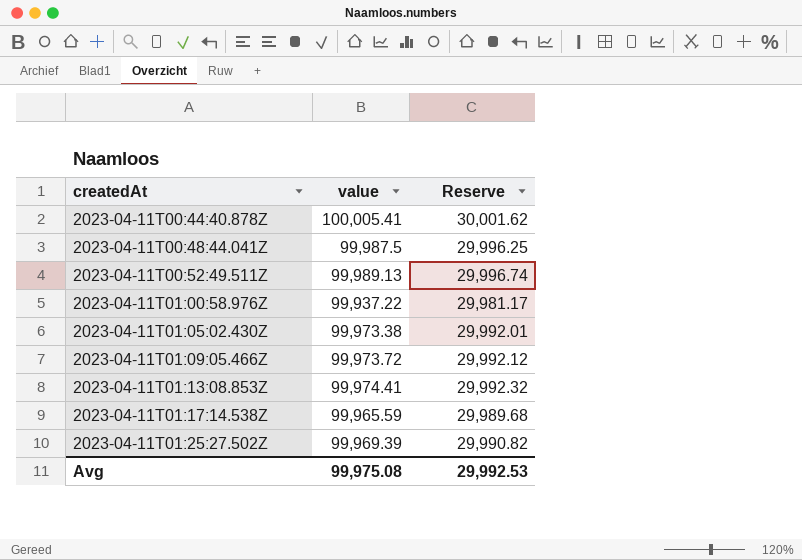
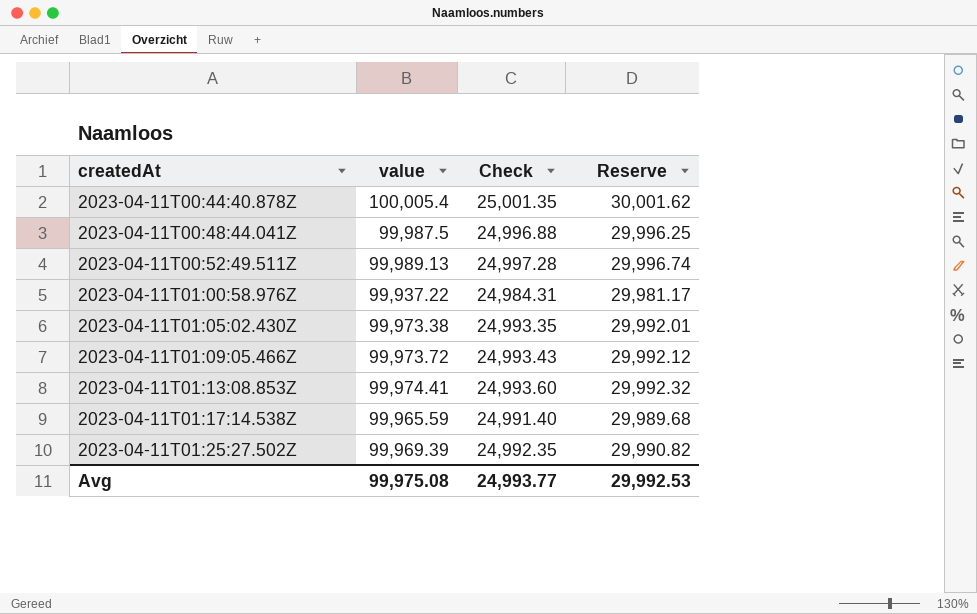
column Check | formula: none -> [value] * 0.25
2023-04-11T00:44:40.878Z | value: 100,005.41 -> 100,005.4

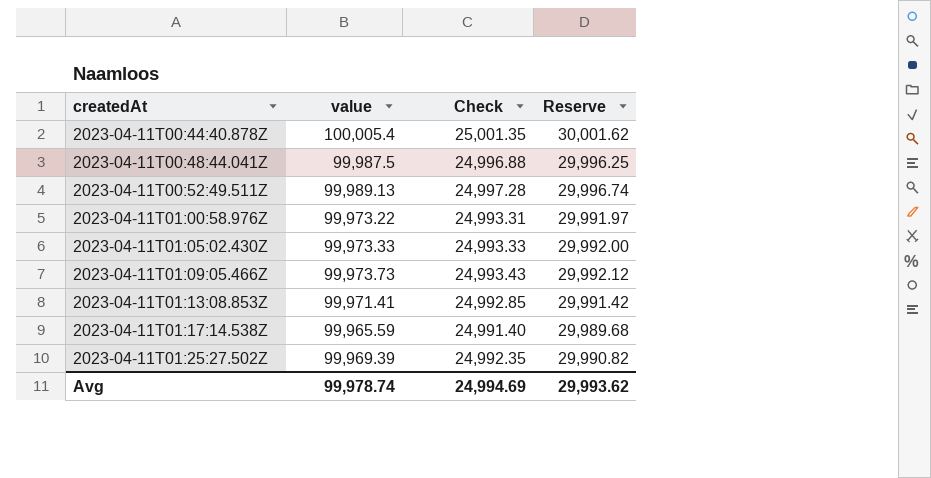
2023-04-11T01:00:58.976Z | value: 99,937.22 -> 99,973.22
2023-04-11T01:00:58.976Z | Check: 24,984.31 -> 24,993.31
2023-04-11T01:00:58.976Z | Reserve: 29,981.17 -> 29,991.97
2023-04-11T01:05:02.430Z | value: 99,973.38 -> 99,973.33
2023-04-11T01:05:02.430Z | Check: 24,993.35 -> 24,993.33
2023-04-11T01:05:02.430Z | Reserve: 29,992.01 -> 29,992.00
2023-04-11T01:09:05.466Z | value: 99,973.72 -> 99,973.73
2023-04-11T01:13:08.853Z | value: 99,974.41 -> 99,971.41
2023-04-11T01:13:08.853Z | Check: 24,993.60 -> 24,992.85
2023-04-11T01:13:08.853Z | Reserve: 29,992.32 -> 29,991.42
Avg | value: 99,975.08 -> 99,978.74
Avg | Check: 24,993.77 -> 24,994.69
Avg | Reserve: 29,992.53 -> 29,993.62

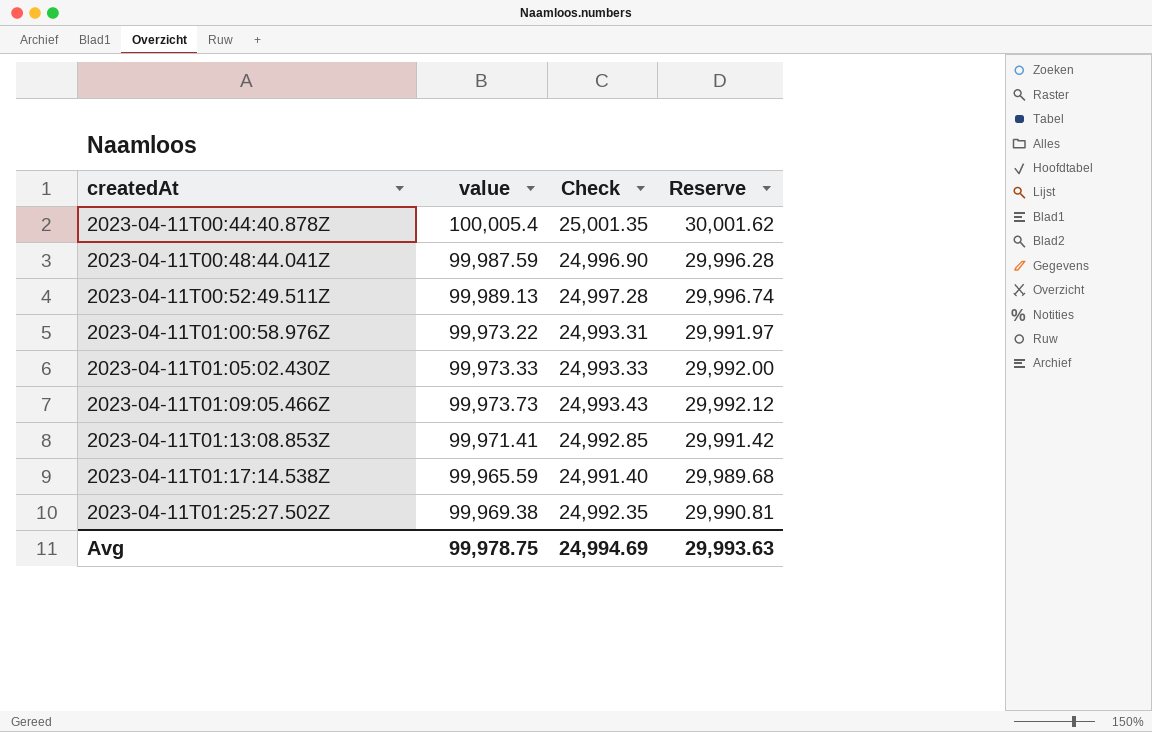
2023-04-11T00:48:44.041Z | value: 99,987.5 -> 99,987.59
2023-04-11T00:48:44.041Z | Check: 24,996.88 -> 24,996.90
2023-04-11T00:48:44.041Z | Reserve: 29,996.25 -> 29,996.28
2023-04-11T01:25:27.502Z | value: 99,969.39 -> 99,969.38
2023-04-11T01:25:27.502Z | Reserve: 29,990.82 -> 29,990.81
Avg | value: 99,978.74 -> 99,978.75
Avg | Reserve: 29,993.62 -> 29,993.63

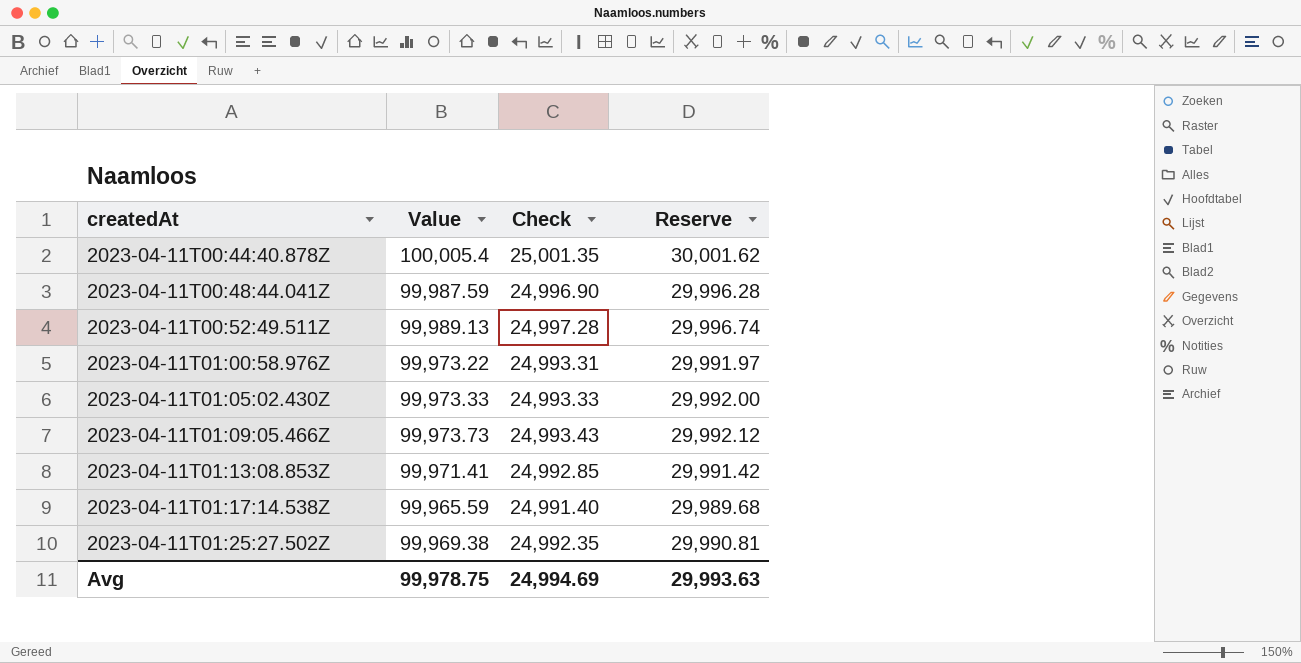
column name: value -> Value

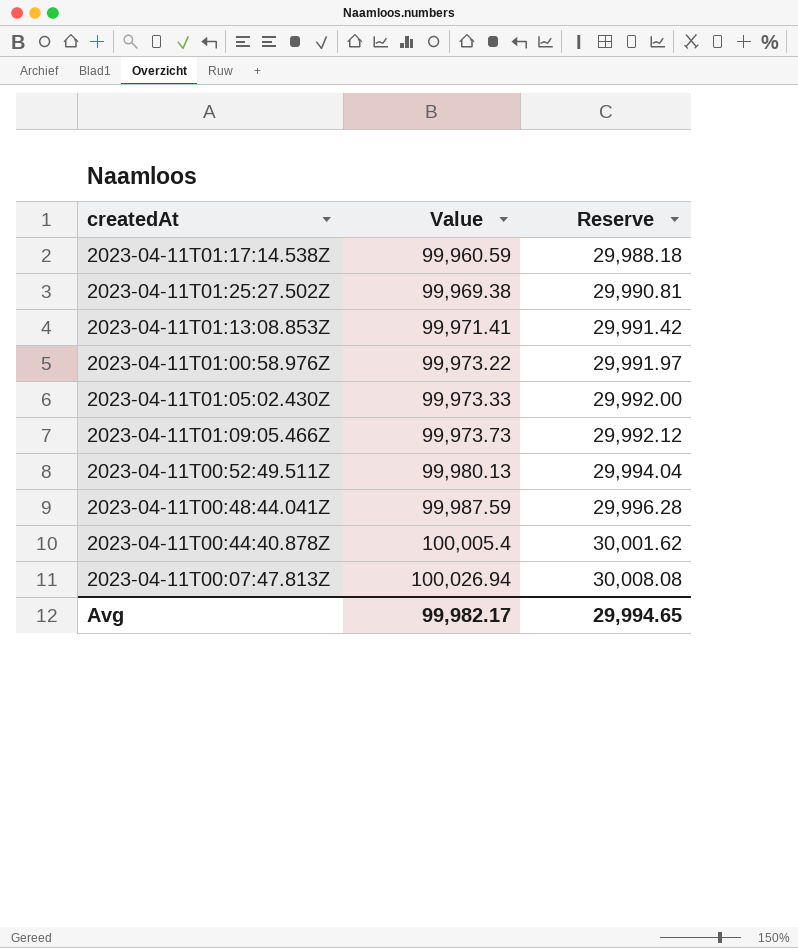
row order: createdAt ascending -> Value ascending
column Check | formula: [Value] * 0.25 -> none
2023-04-11T01:17:14.538Z | Value: 99,965.59 -> 99,960.59
2023-04-11T01:17:14.538Z | Reserve: 29,989.68 -> 29,988.18
2023-04-11T00:52:49.511Z | Value: 99,989.13 -> 99,980.13
2023-04-11T00:52:49.511Z | Reserve: 29,996.74 -> 29,994.04
row 2023-04-11T00:07:47.813Z: none -> 100,026.94 | 30,008.08
Avg | Value: 99,978.75 -> 99,982.17
Avg | Reserve: 29,993.63 -> 29,994.65

